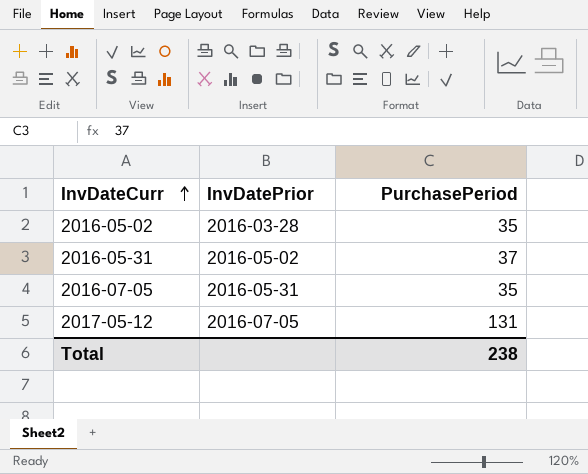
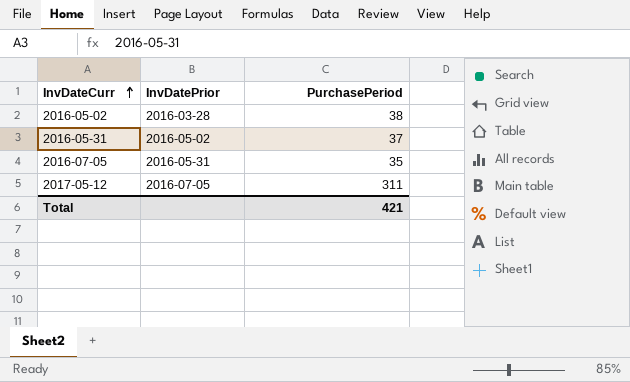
2016-05-02 | PurchasePeriod: 35 -> 38
2017-05-12 | PurchasePeriod: 131 -> 311
Total | PurchasePeriod: 238 -> 421

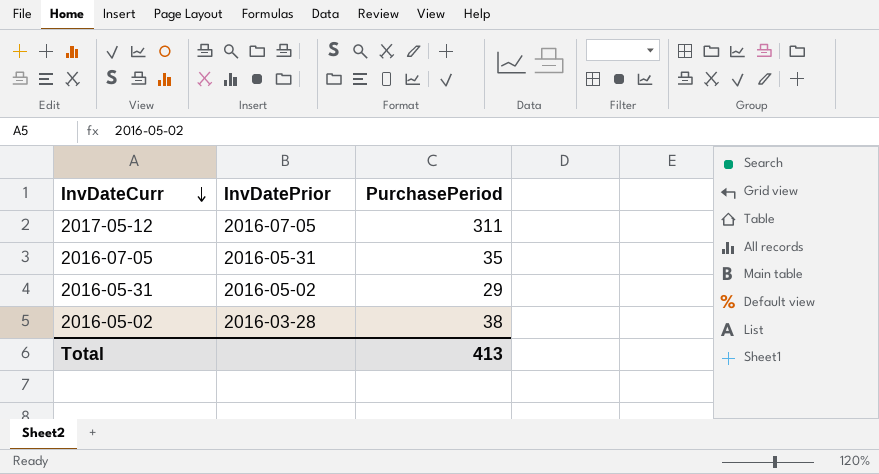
row order: InvDateCurr ascending -> InvDateCurr descending
2016-05-31 | PurchasePeriod: 37 -> 29
Total | PurchasePeriod: 421 -> 413

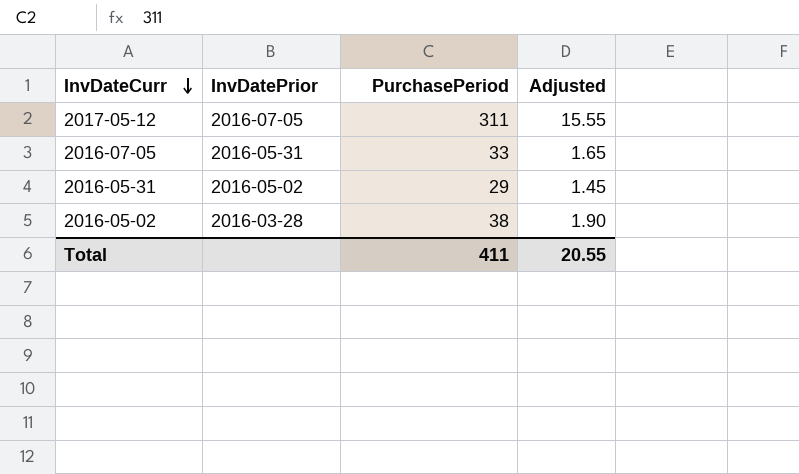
column Adjusted | formula: none -> [PurchasePeriod] * 0.05
2016-07-05 | PurchasePeriod: 35 -> 33
Total | PurchasePeriod: 413 -> 411

